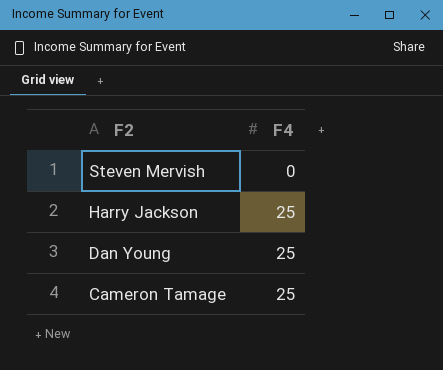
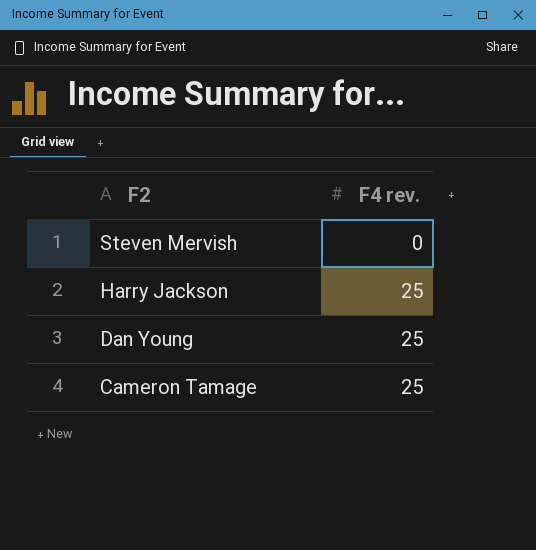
column name: F4 -> F4 rev.

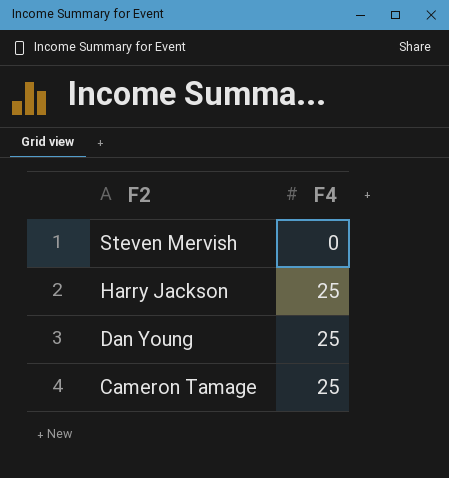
column name: F4 rev. -> F4

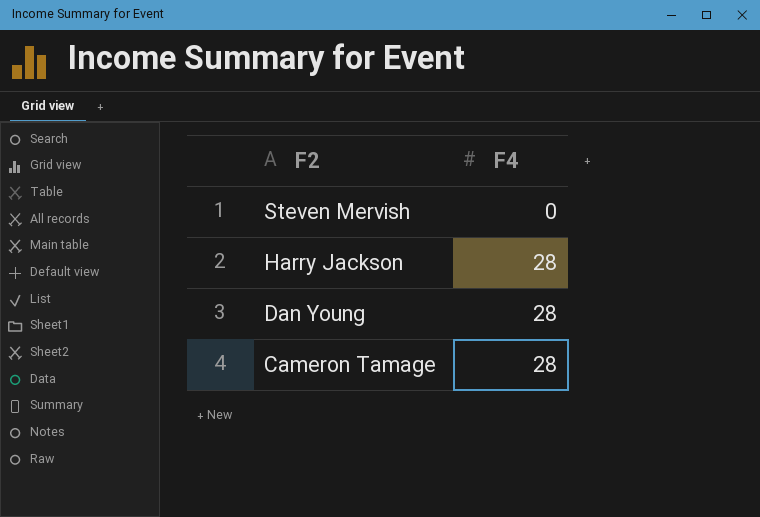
Harry Jackson | F4: 25 -> 28
Dan Young | F4: 25 -> 28
Cameron Tamage | F4: 25 -> 28

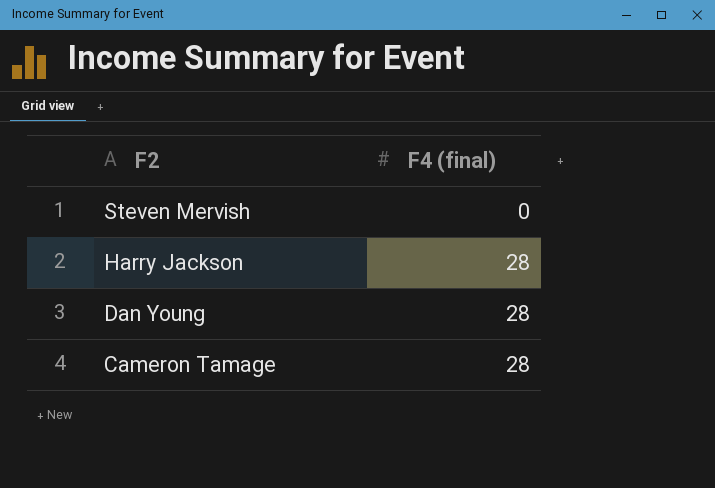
column name: F4 -> F4 (final)

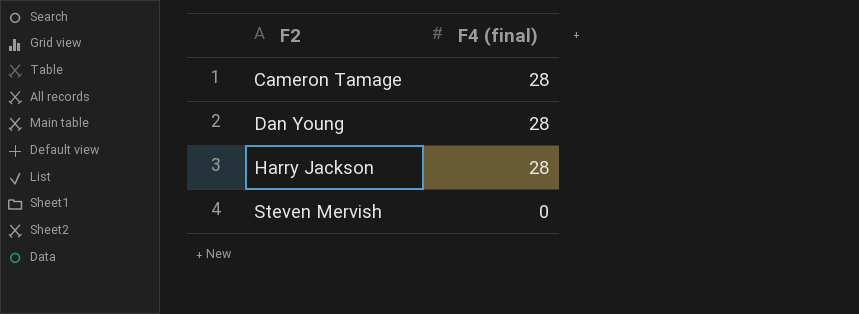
row order: F2 descending -> F2 ascending

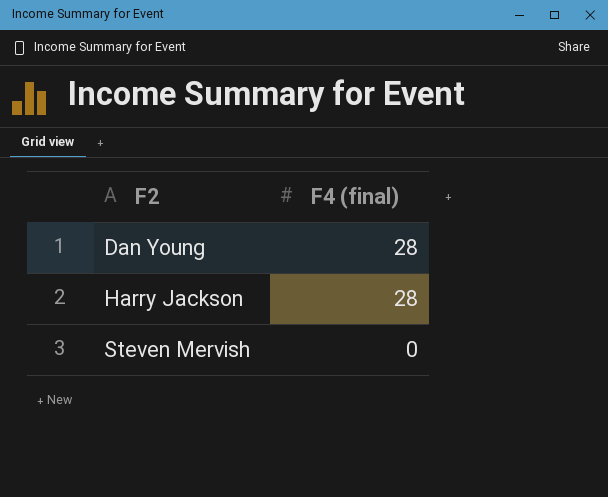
row Cameron Tamage: 28 -> none

